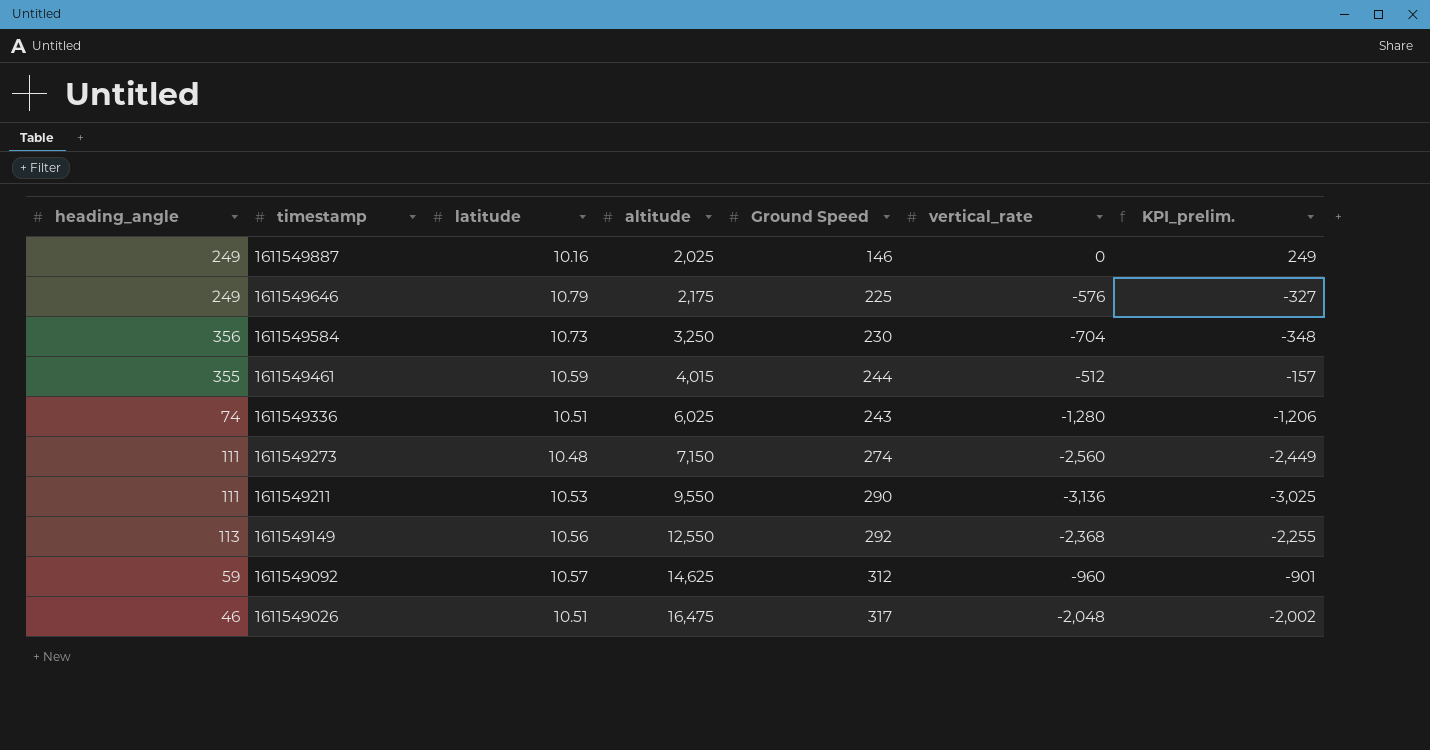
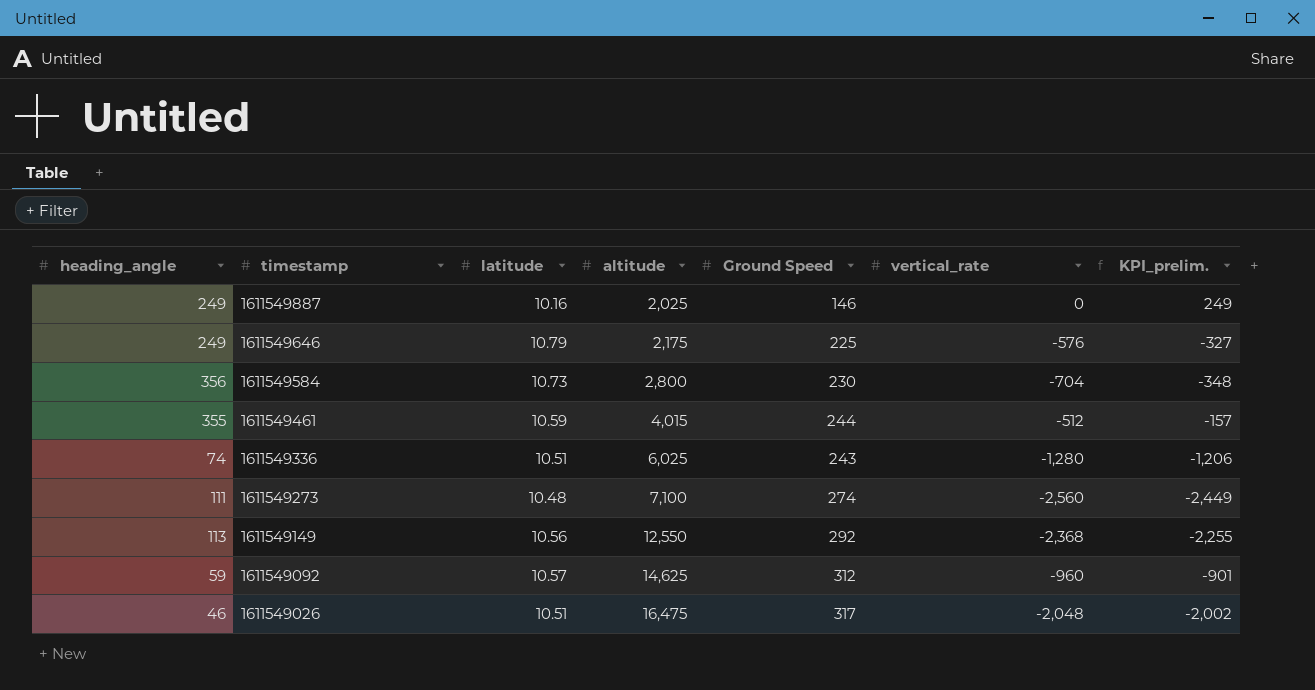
row 1611549211: 111 | 10.53 | 9,550 | 290 | -3,136 | -3,025 -> none
1611549584 | altitude: 3,250 -> 2,800
1611549273 | altitude: 7,150 -> 7,100

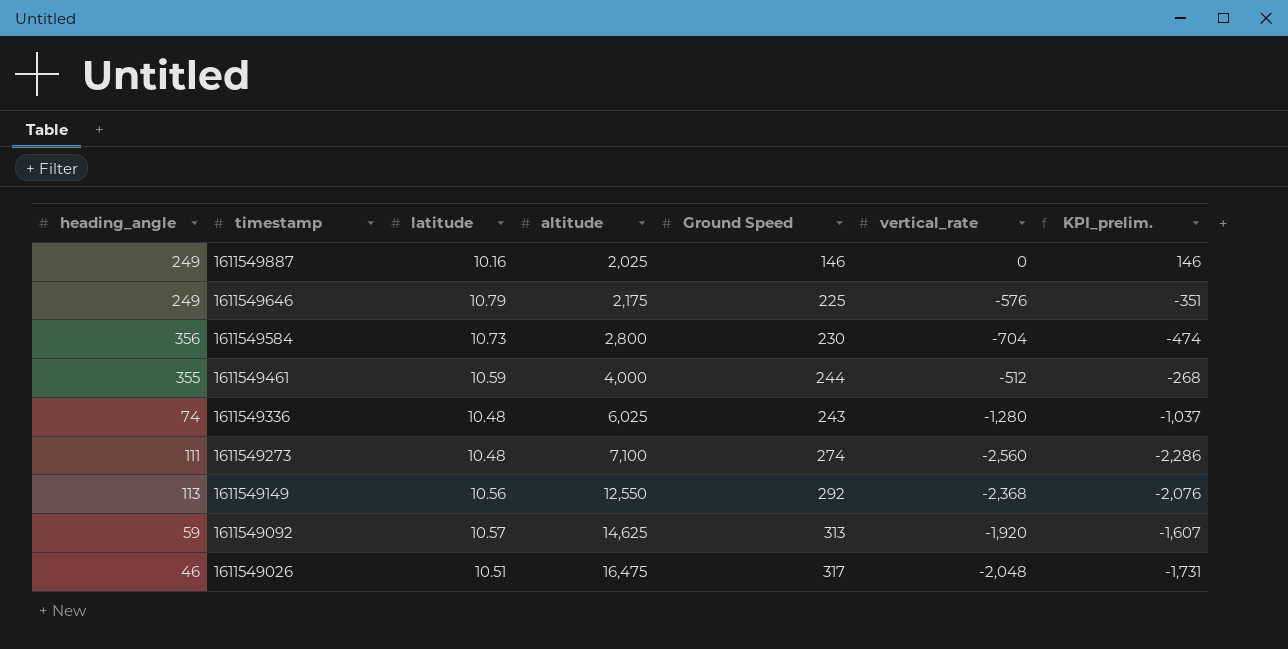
column KPI_prelim. | formula: [heading_angle] + [vertical_rate] -> [Ground Speed] + [vertical_rate]
1611549461 | altitude: 4,015 -> 4,000
1611549336 | latitude: 10.51 -> 10.48
1611549092 | Ground Speed: 312 -> 313
1611549092 | vertical_rate: -960 -> -1,920

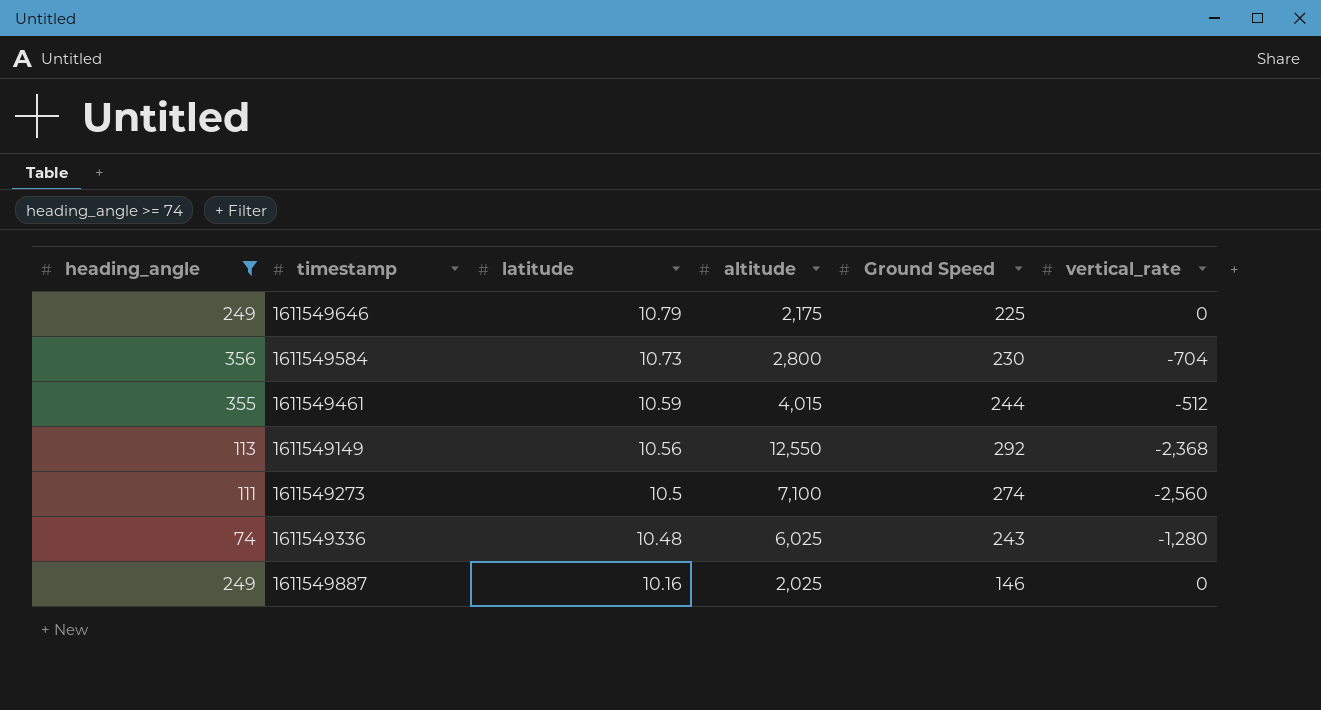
filter: none -> heading_angle >= 74
row order: timestamp descending -> latitude descending
column KPI_prelim. | formula: [Ground Speed] + [vertical_rate] -> none
1611549646 | vertical_rate: -576 -> 0
1611549461 | altitude: 4,000 -> 4,015
1611549273 | latitude: 10.48 -> 10.5

